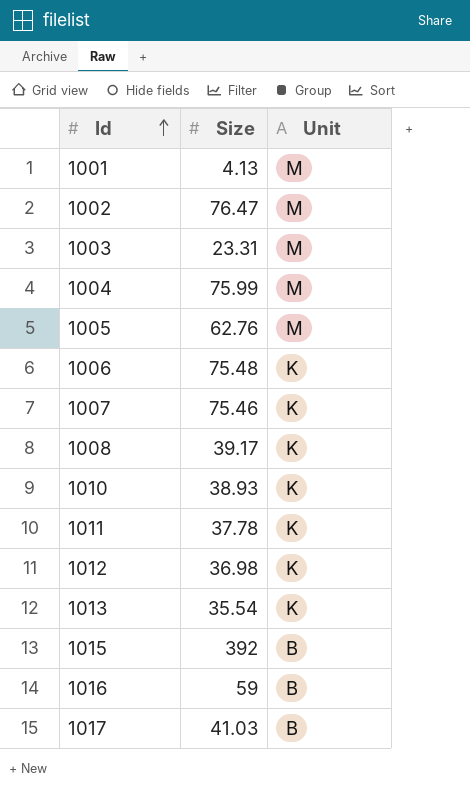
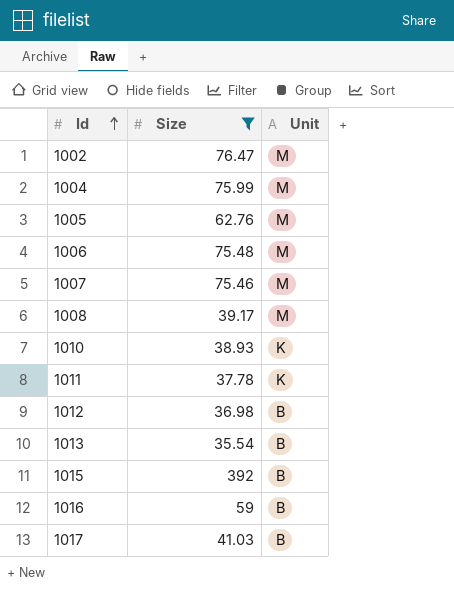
filter: none -> Size >= 35.54
1006 | Unit: K -> M
1007 | Unit: K -> M
1008 | Unit: K -> M
1012 | Unit: K -> B
1013 | Unit: K -> B

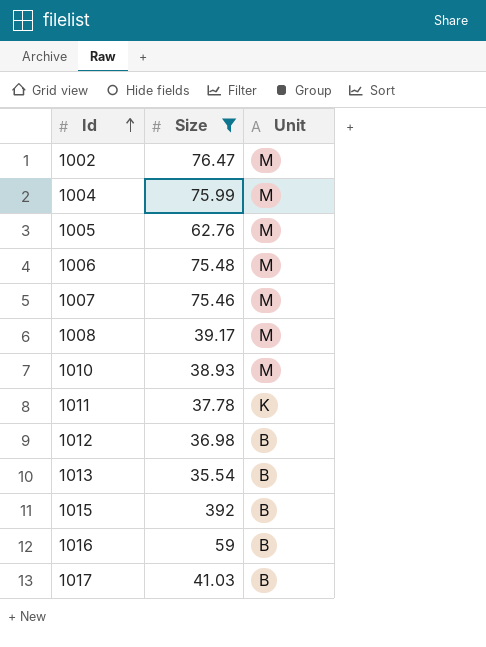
1010 | Unit: K -> M

